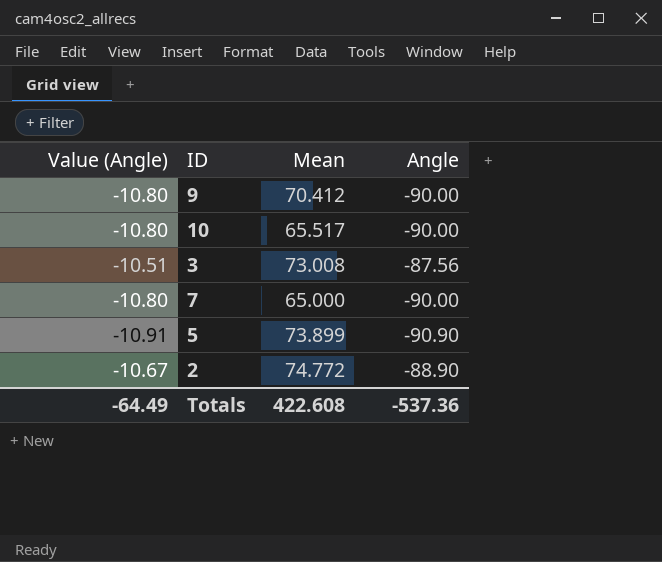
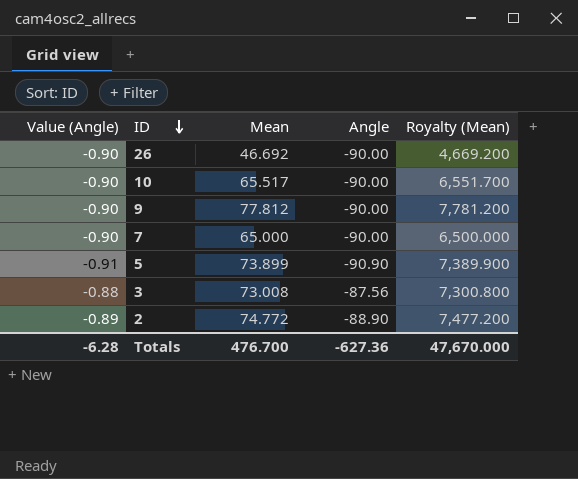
row order: none -> ID descending
column Value (Angle) | formula: [Angle] * 0.12 -> [Angle] * 0.01
column Royalty (Mean) | formula: none -> [Mean] * 100
row 26: none -> -0.90 | 46.692 | -90.00 | 4,669.200
9 | Mean: 70.412 -> 77.812
Totals | Value (Angle): -64.49 -> -6.28
Totals | Mean: 422.608 -> 476.700
Totals | Angle: -537.36 -> -627.36

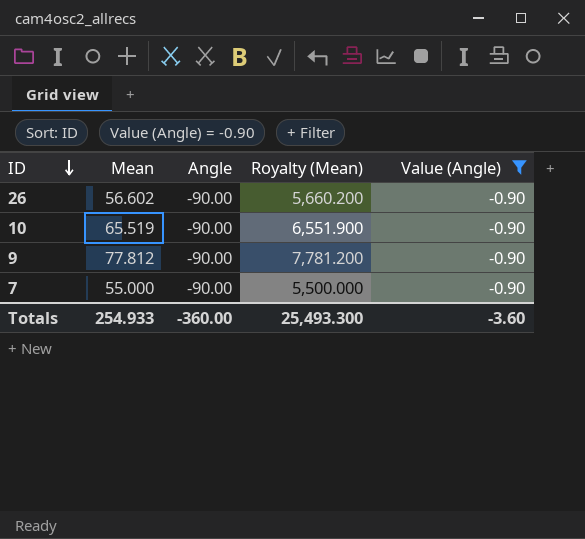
filter: none -> Value (Angle) = -0.90
column Value (Angle) | position: 1 -> 5
26 | Mean: 46.692 -> 56.602
26 | Royalty (Mean): 4,669.200 -> 5,660.200
10 | Mean: 65.517 -> 65.519
10 | Royalty (Mean): 6,551.700 -> 6,551.900
7 | Mean: 65.000 -> 55.000
7 | Royalty (Mean): 6,500.000 -> 5,500.000
Totals | Mean: 476.700 -> 254.933
Totals | Angle: -627.36 -> -360.00
Totals | Royalty (Mean): 47,670.000 -> 25,493.300
Totals | Value (Angle): -6.28 -> -3.60

